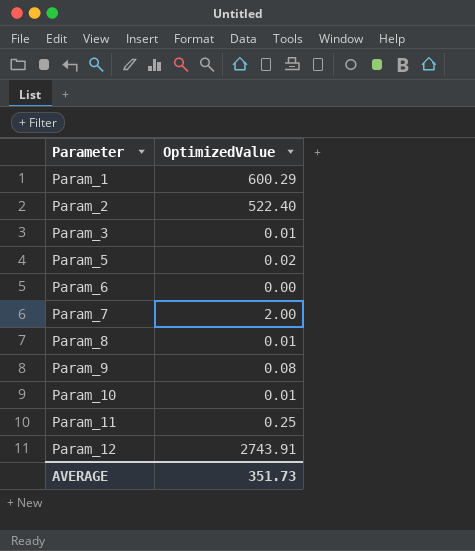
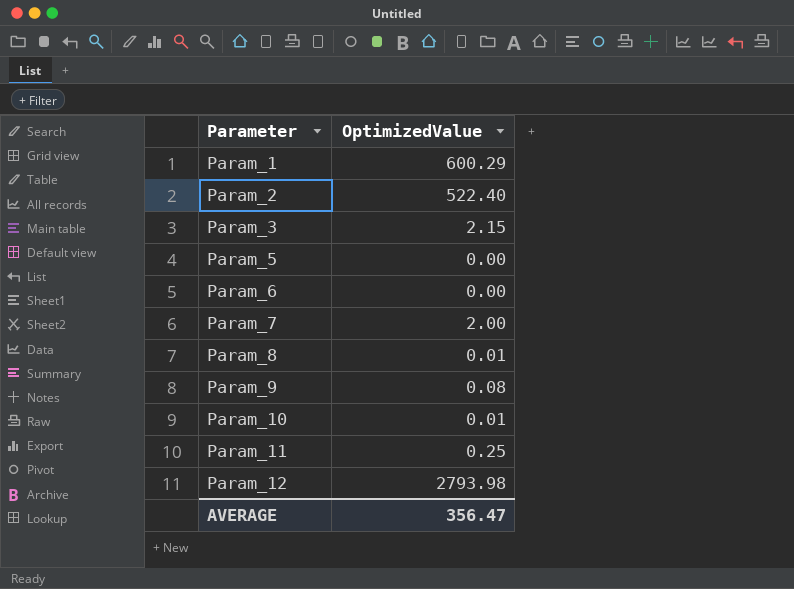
Param_3 | OptimizedValue: 0.01 -> 2.15
Param_5 | OptimizedValue: 0.02 -> 0.00
Param_12 | OptimizedValue: 2743.91 -> 2793.98
AVERAGE | OptimizedValue: 351.73 -> 356.47

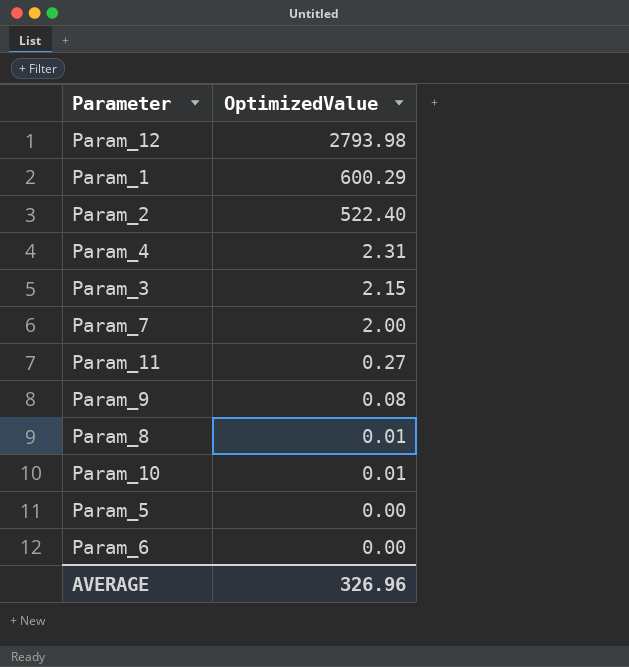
row order: Parameter ascending -> OptimizedValue descending
row Param_4: none -> 2.31
Param_11 | OptimizedValue: 0.25 -> 0.27
AVERAGE | OptimizedValue: 356.47 -> 326.96

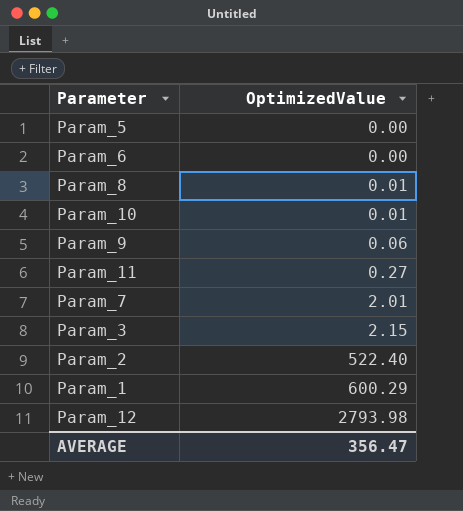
row order: OptimizedValue descending -> OptimizedValue ascending
row Param_4: 2.31 -> none
Param_9 | OptimizedValue: 0.08 -> 0.06
Param_7 | OptimizedValue: 2.00 -> 2.01
AVERAGE | OptimizedValue: 326.96 -> 356.47

